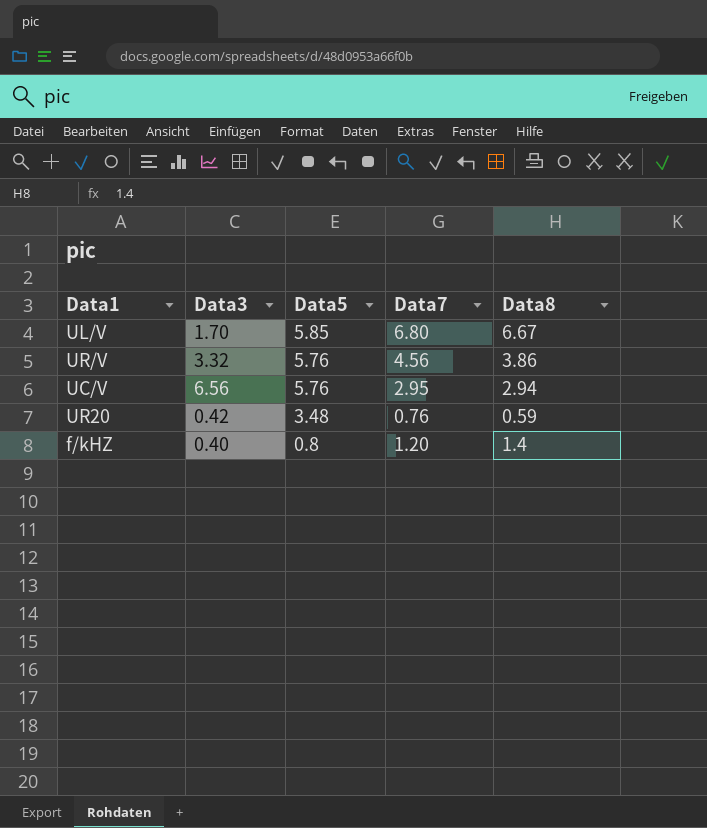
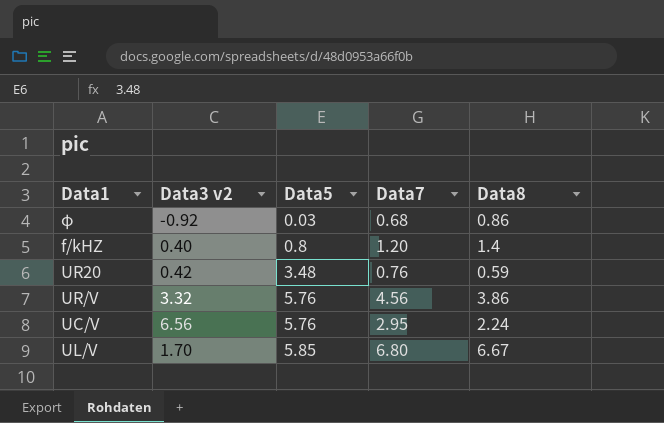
row order: Data5 descending -> Data5 ascending
column name: Data3 -> Data3 v2
row φ: none -> -0.92 | 0.03 | 0.68 | 0.86
UC/V | Data8: 2.94 -> 2.24

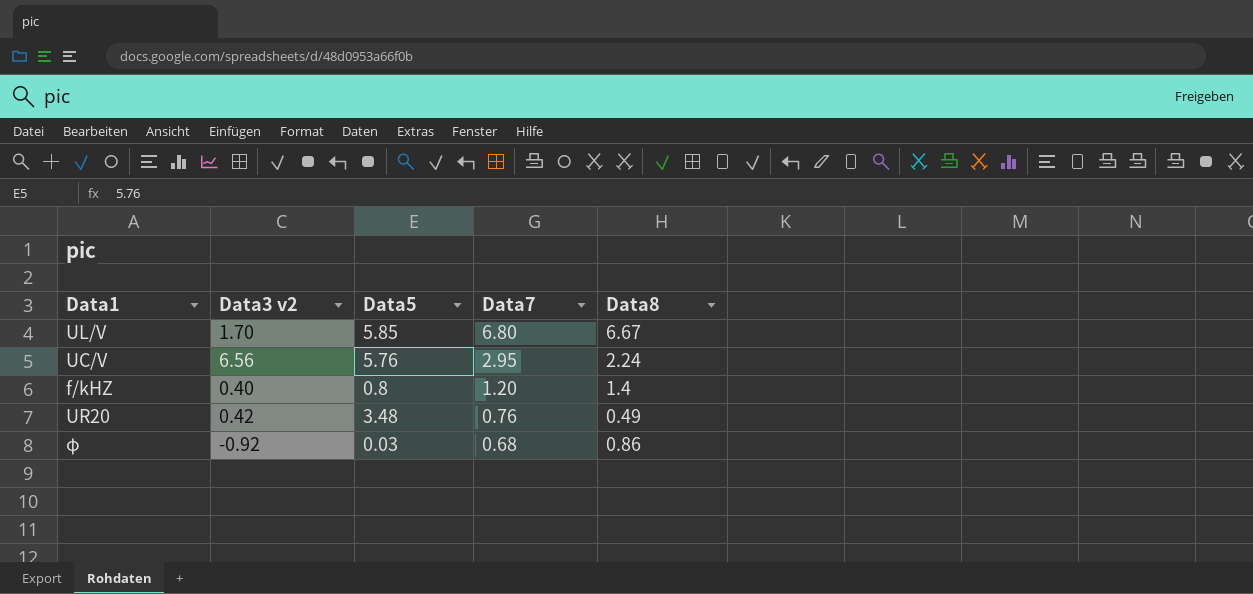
row order: Data5 ascending -> Data7 descending
row UR/V: 3.32 | 5.76 | 4.56 | 3.86 -> none
UR20 | Data8: 0.59 -> 0.49

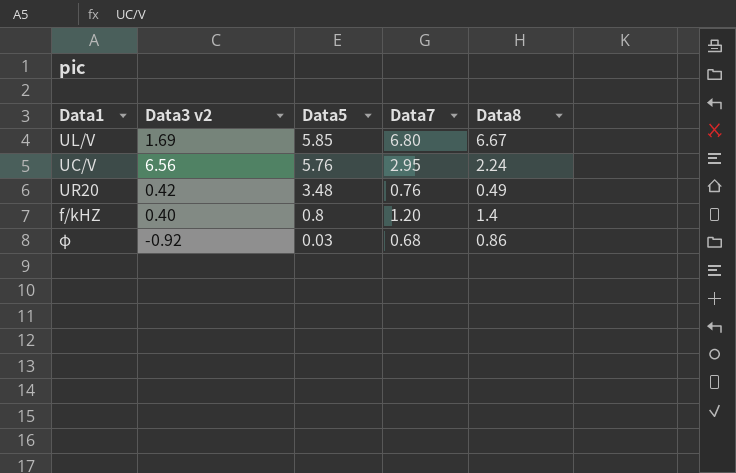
row order: Data7 descending -> Data5 descending
UL/V | Data3 v2: 1.70 -> 1.69

